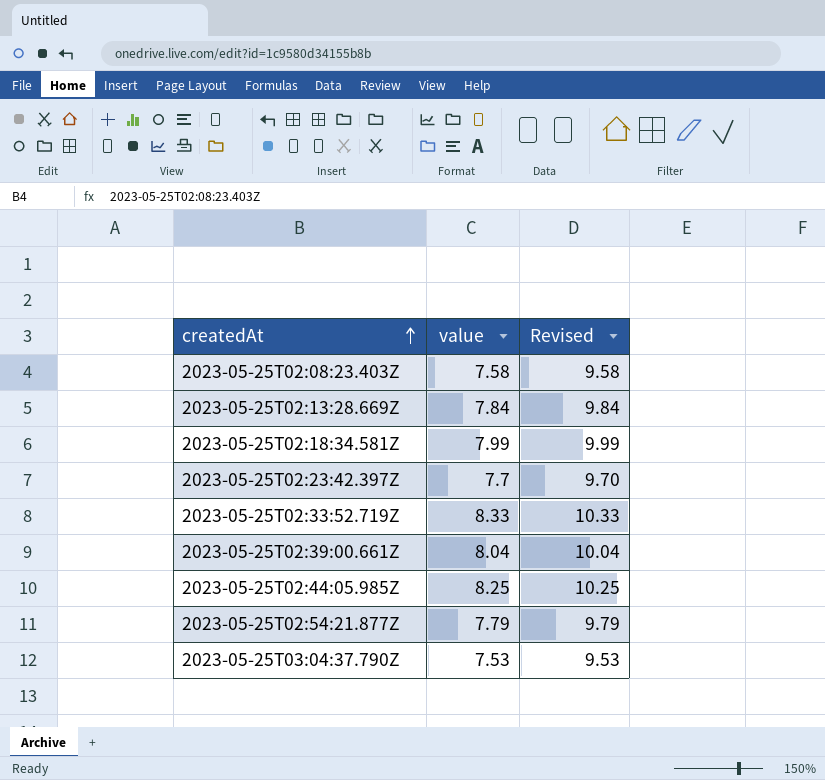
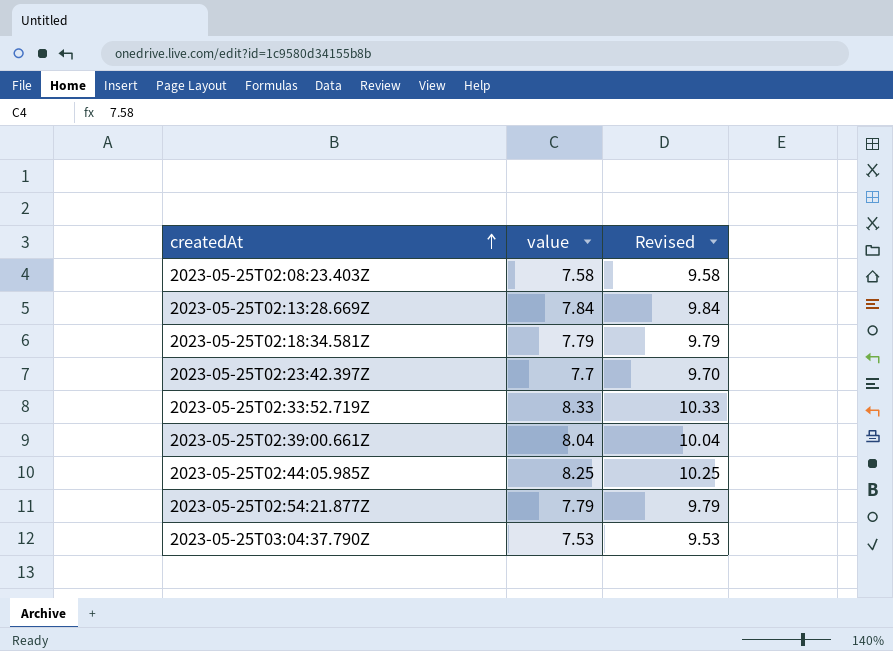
2023-05-25T02:18:34.581Z | value: 7.99 -> 7.79
2023-05-25T02:18:34.581Z | Revised: 9.99 -> 9.79

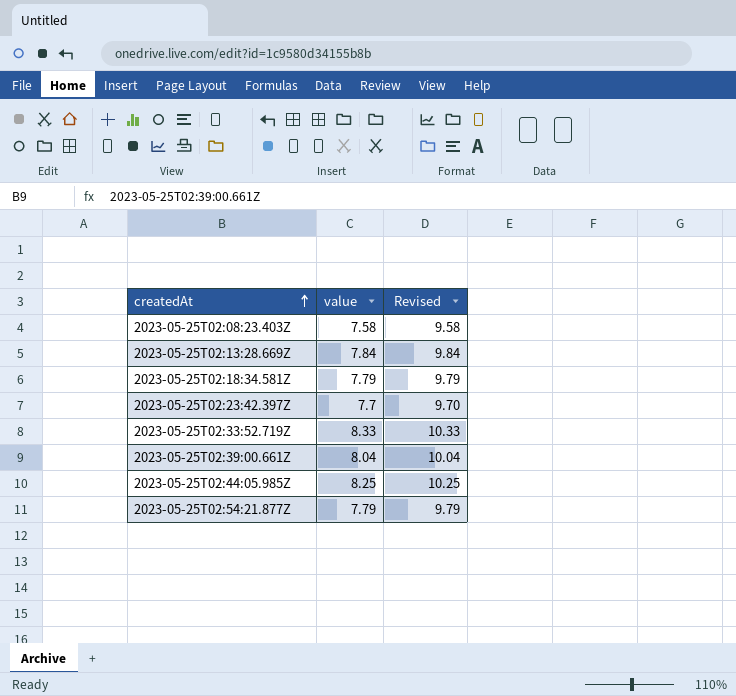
row 2023-05-25T03:04:37.790Z: 7.53 | 9.53 -> none

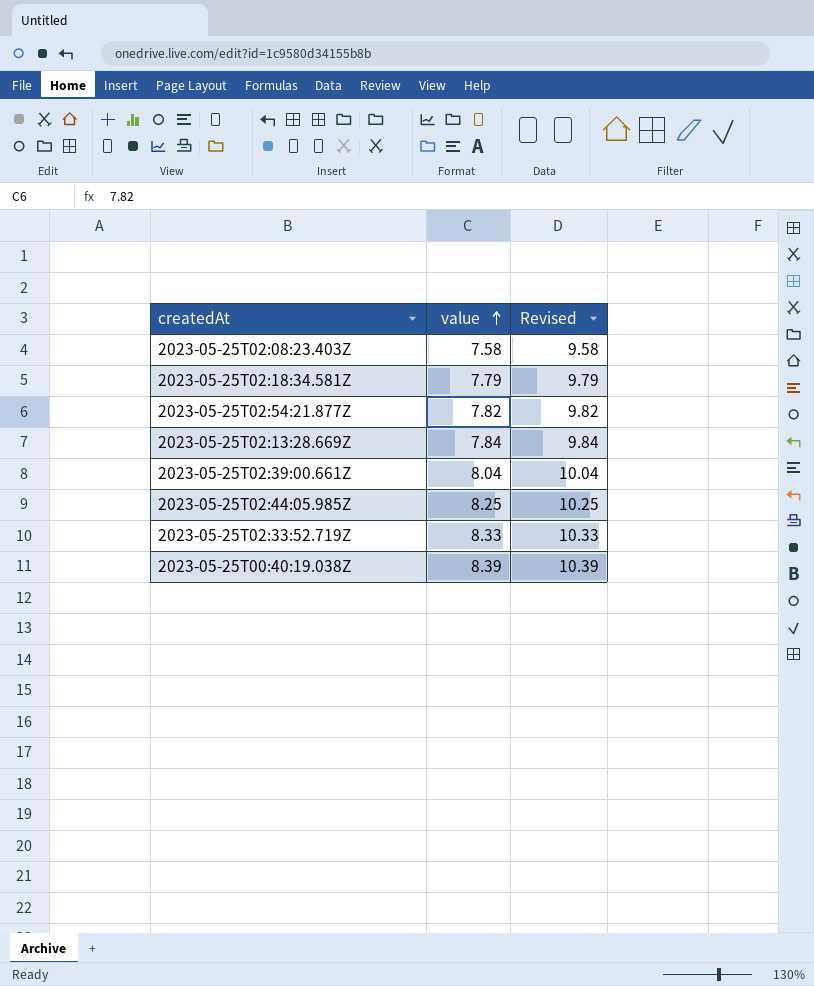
row order: createdAt ascending -> value ascending
row 2023-05-25T02:23:42.397Z: 7.7 | 9.70 -> none
2023-05-25T02:54:21.877Z | value: 7.79 -> 7.82
2023-05-25T02:54:21.877Z | Revised: 9.79 -> 9.82
row 2023-05-25T00:40:19.038Z: none -> 8.39 | 10.39

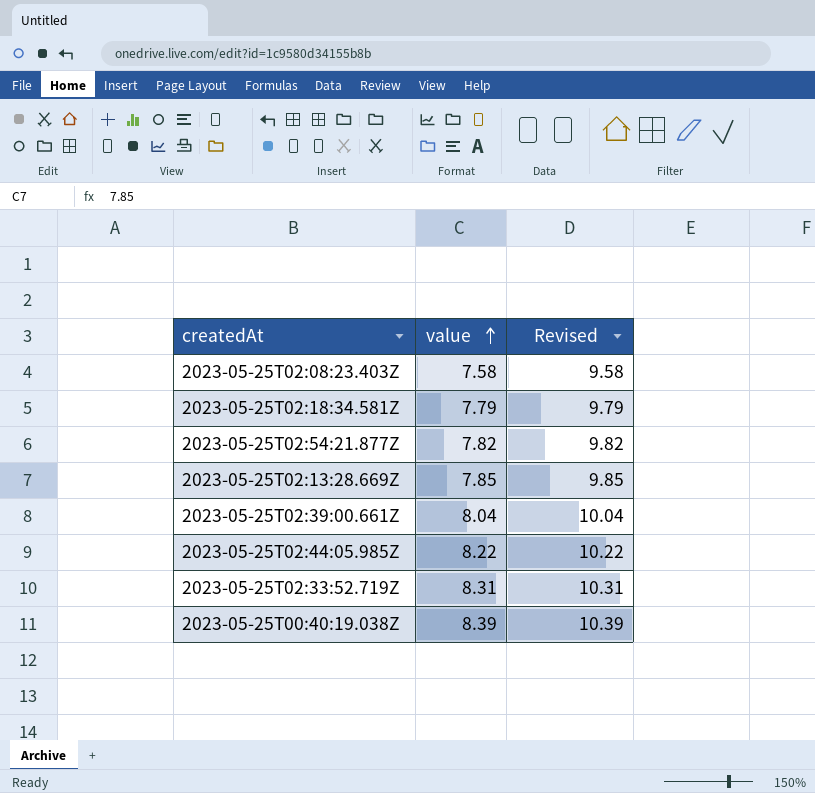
2023-05-25T02:13:28.669Z | value: 7.84 -> 7.85
2023-05-25T02:13:28.669Z | Revised: 9.84 -> 9.85
2023-05-25T02:44:05.985Z | value: 8.25 -> 8.22
2023-05-25T02:44:05.985Z | Revised: 10.25 -> 10.22
2023-05-25T02:33:52.719Z | value: 8.33 -> 8.31
2023-05-25T02:33:52.719Z | Revised: 10.33 -> 10.31

